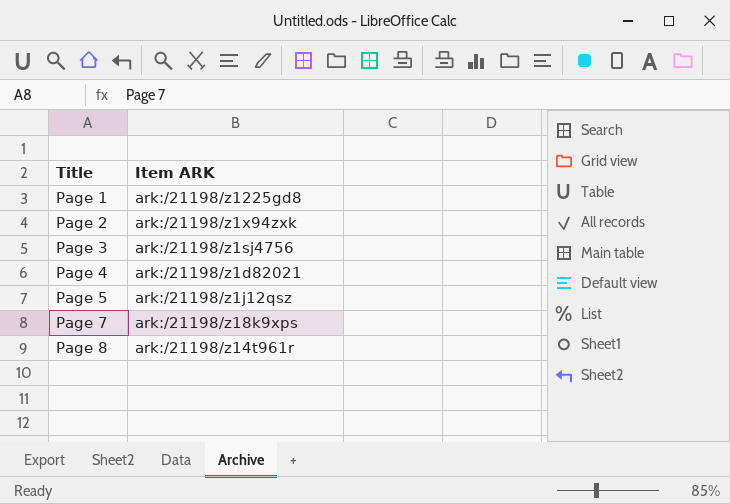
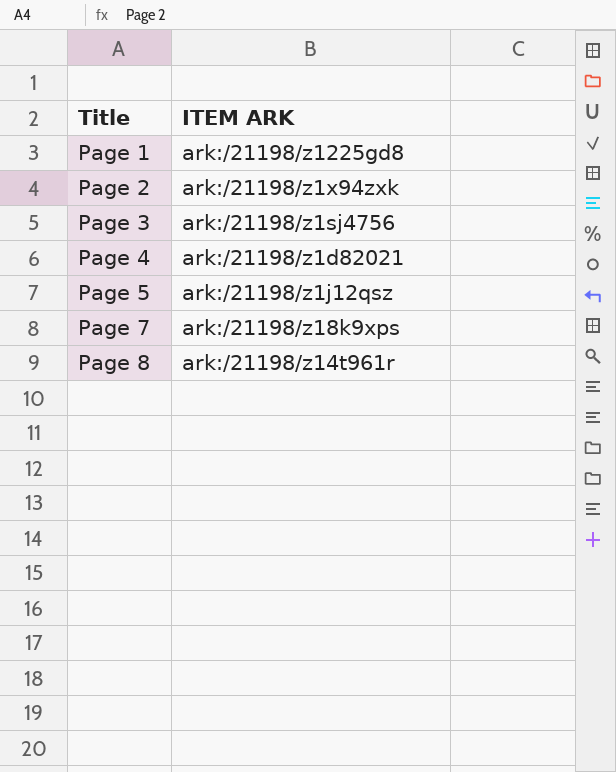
column name: Item ARK -> ITEM ARK

